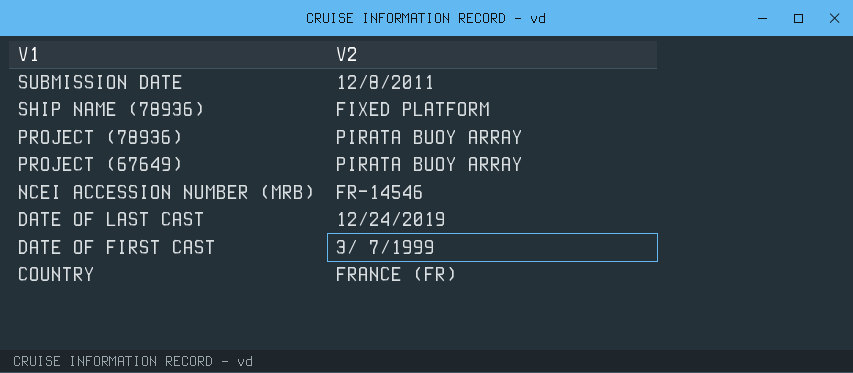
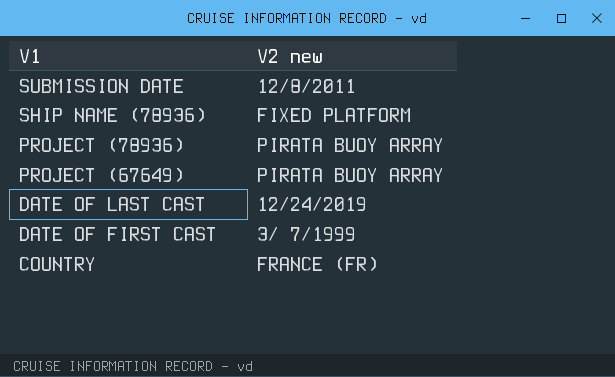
column name: V2 -> V2 new
row NCEI ACCESSION NUMBER (MRB): FR-14546 -> none

